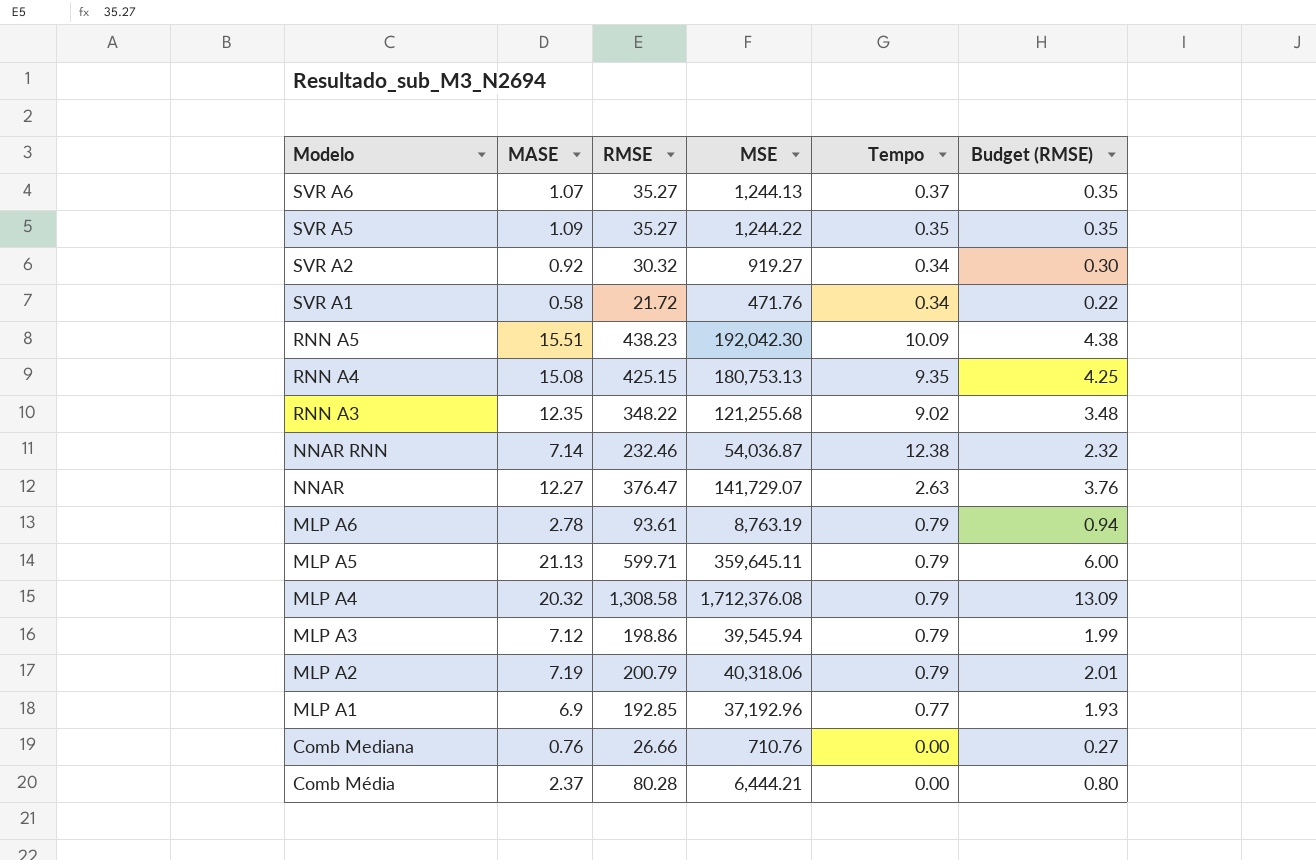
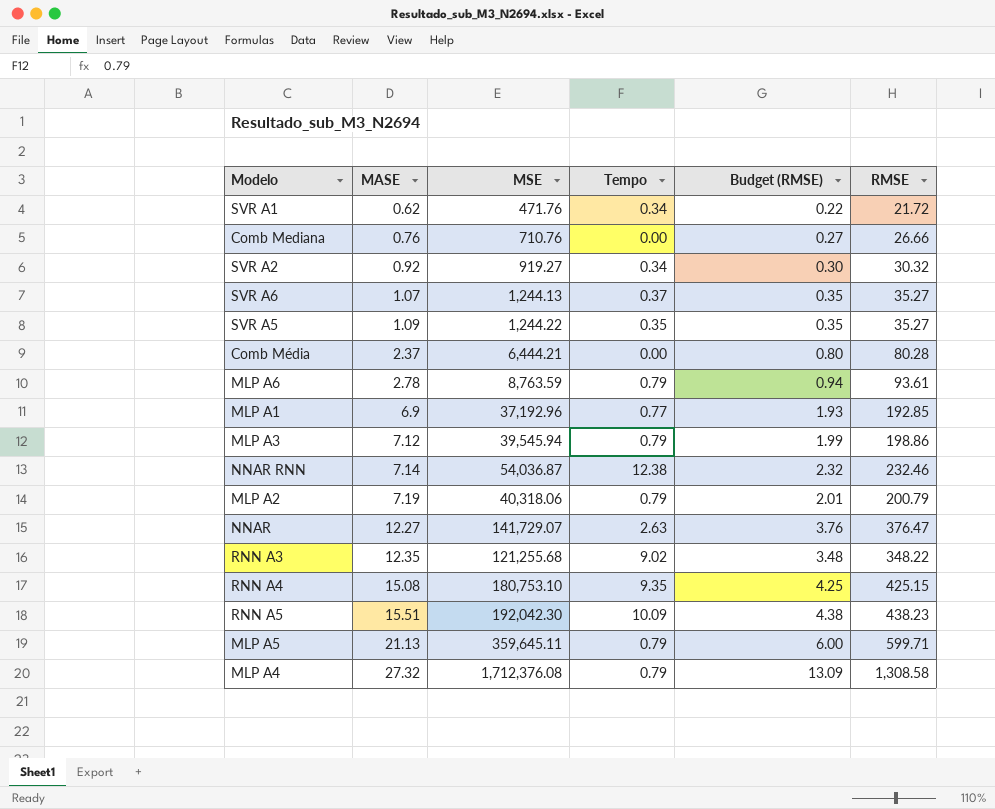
row order: Modelo descending -> MASE ascending
column RMSE | position: 3 -> 6
SVR A1 | MASE: 0.58 -> 0.62
MLP A6 | MSE: 8,763.19 -> 8,763.59
RNN A4 | MSE: 180,753.13 -> 180,753.10
MLP A4 | MASE: 20.32 -> 27.32

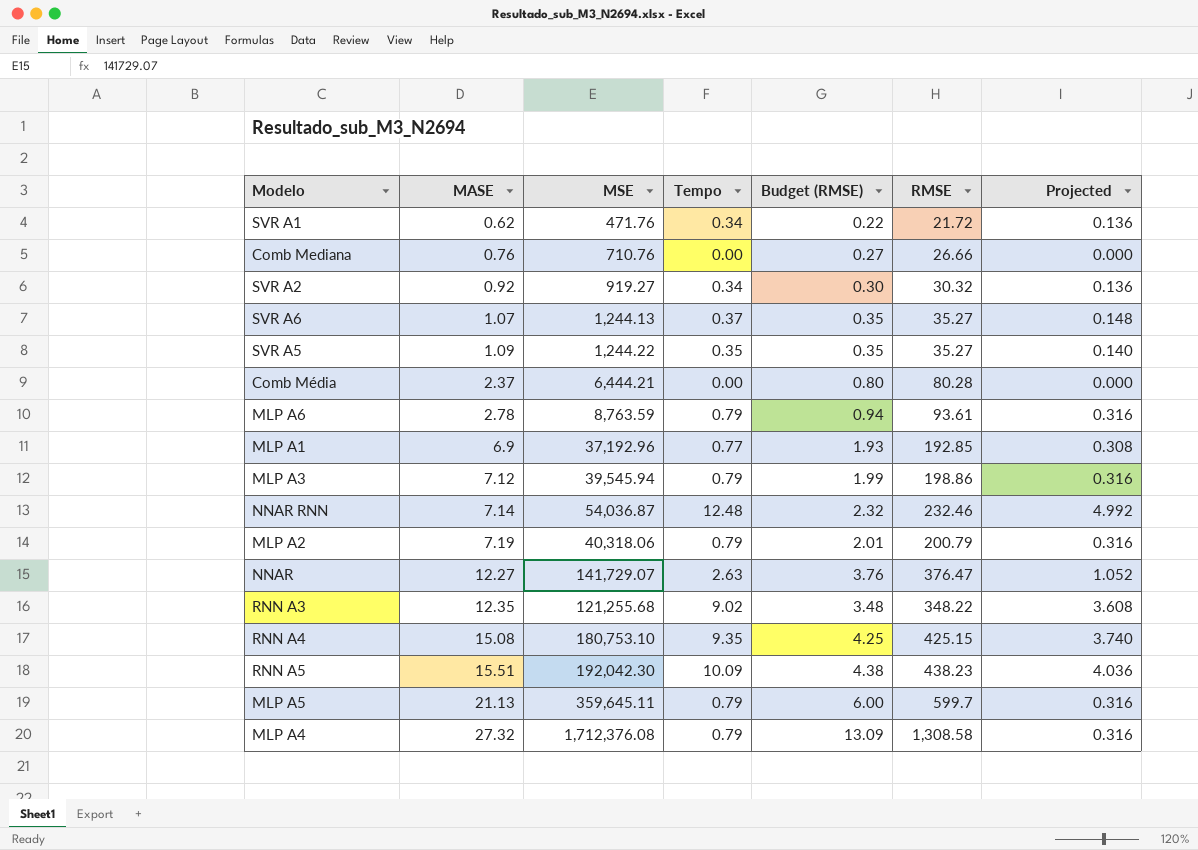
column Projected | formula: none -> [Tempo] * 0.4
NNAR RNN | Tempo: 12.38 -> 12.48
MLP A5 | RMSE: 599.71 -> 599.7

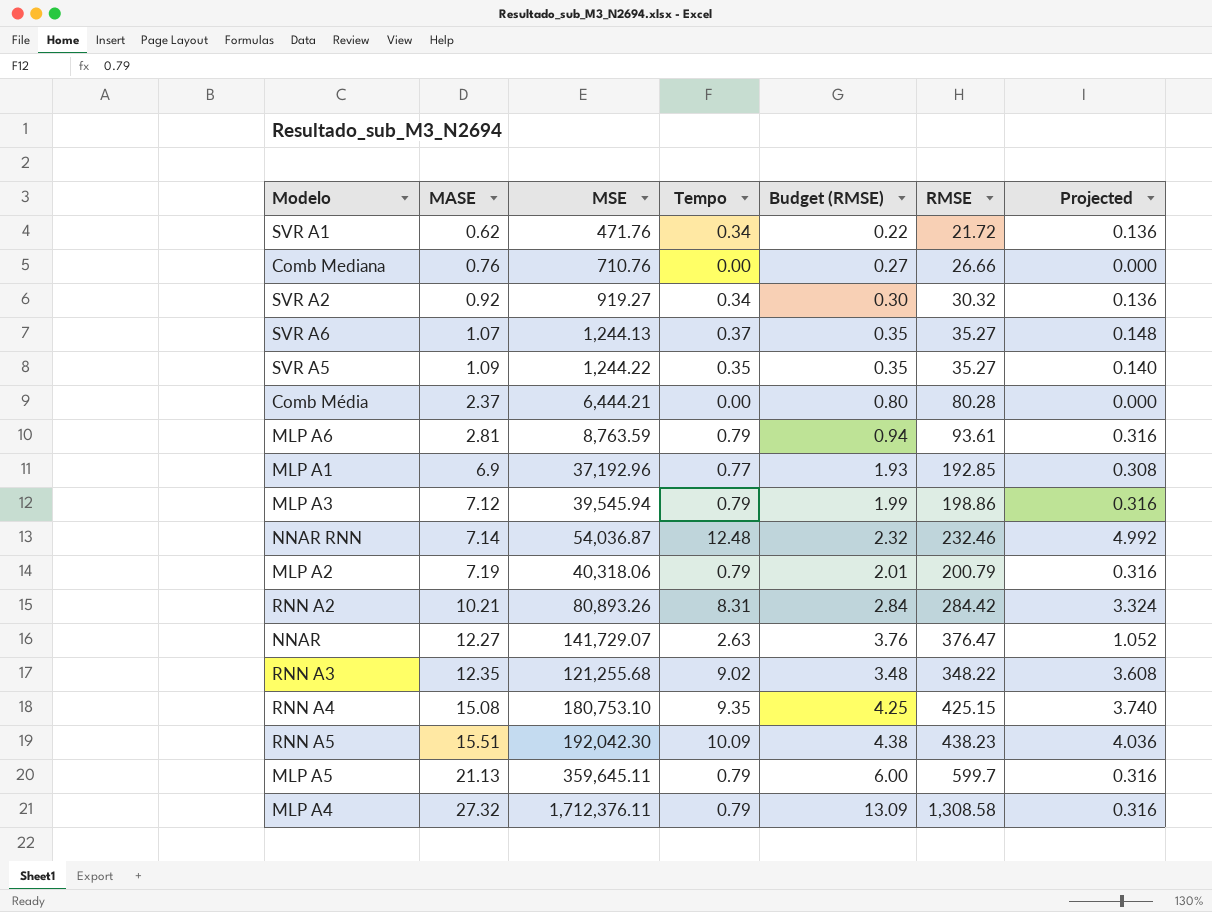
MLP A6 | MASE: 2.78 -> 2.81
row RNN A2: none -> 10.21 | 80,893.26 | 8.31 | 2.84 | 284.42 | 3.324
MLP A4 | MSE: 1,712,376.08 -> 1,712,376.11

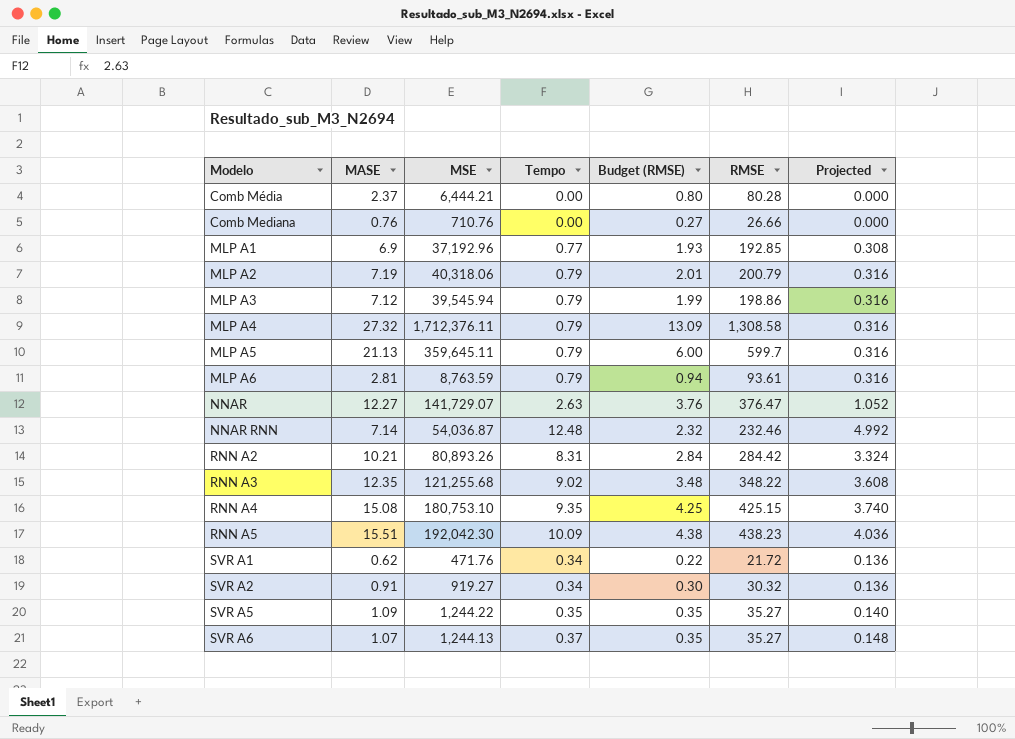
row order: MASE ascending -> Modelo ascending
SVR A2 | MASE: 0.92 -> 0.91

